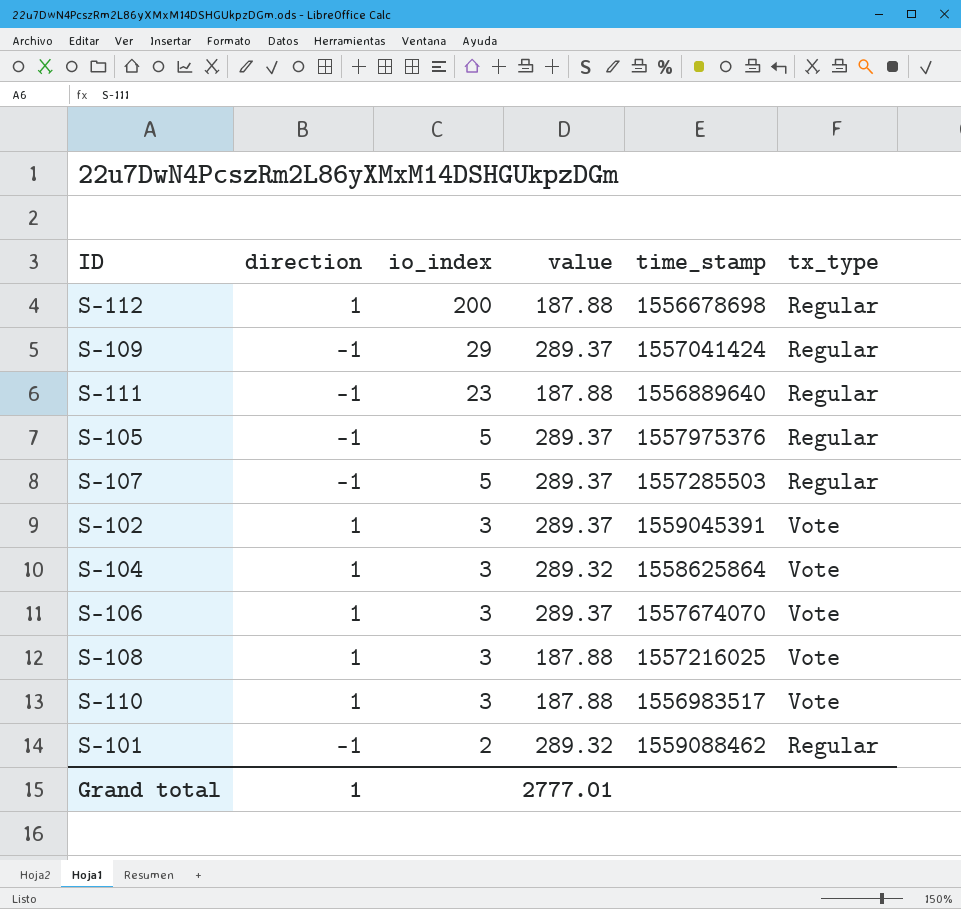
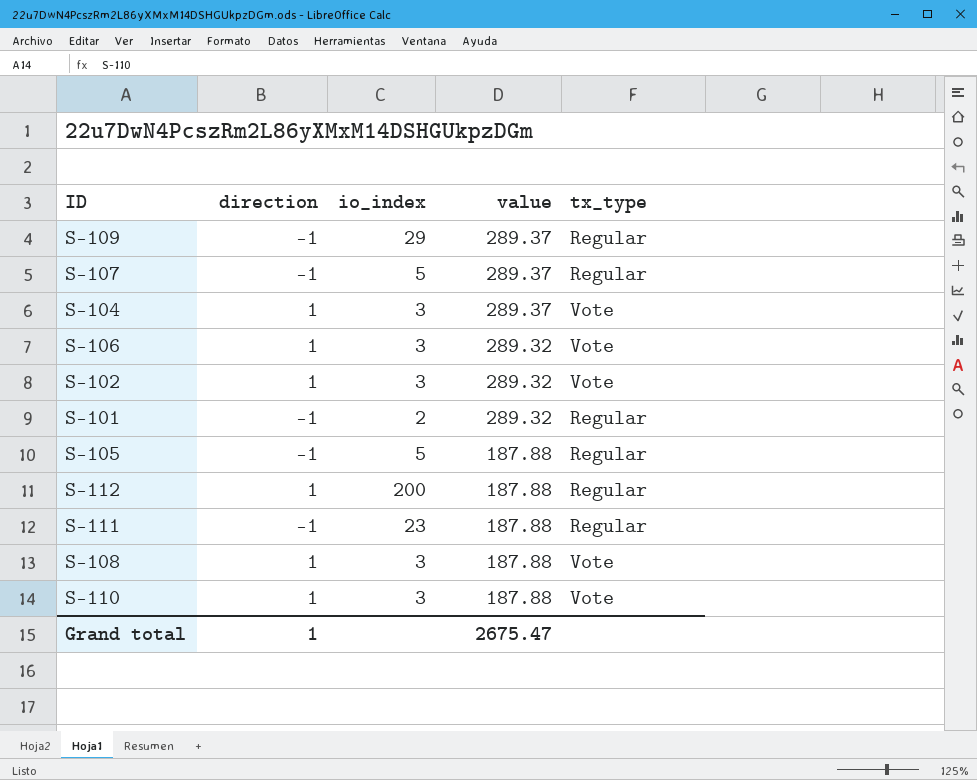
row order: io_index descending -> value descending
column time_stamp | position: 5 -> none
S-104 | value: 289.32 -> 289.37
S-106 | value: 289.37 -> 289.32
S-102 | value: 289.37 -> 289.32
S-105 | value: 289.37 -> 187.88
Grand total | value: 2777.01 -> 2675.47

